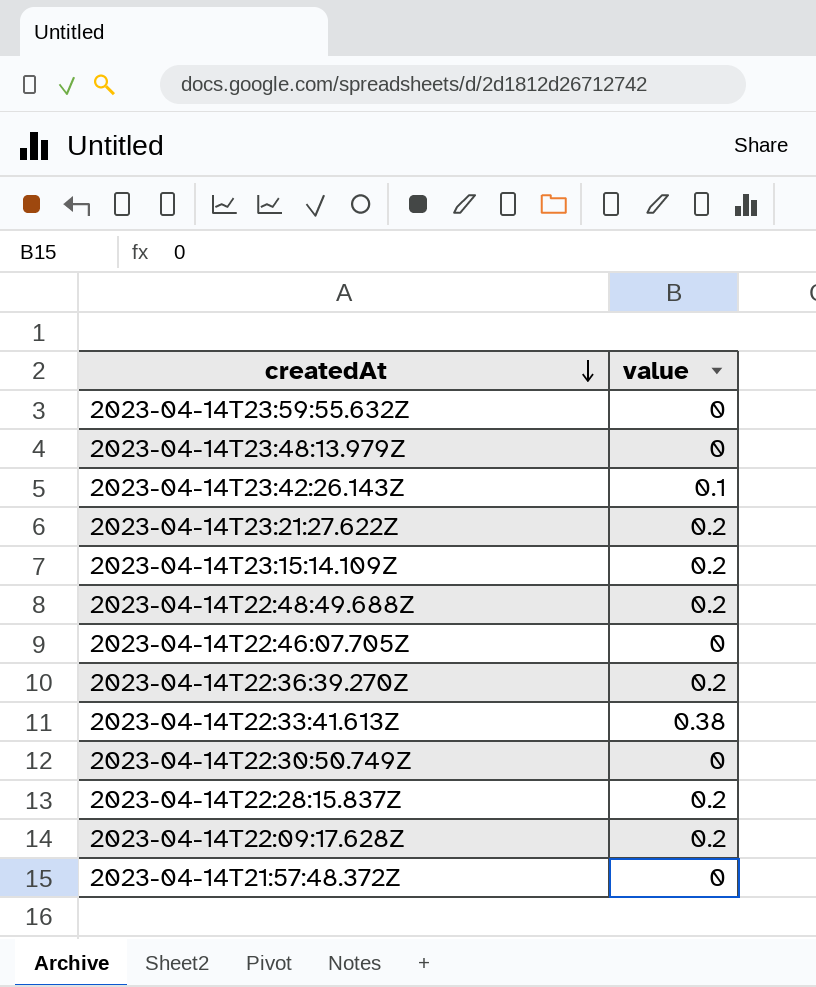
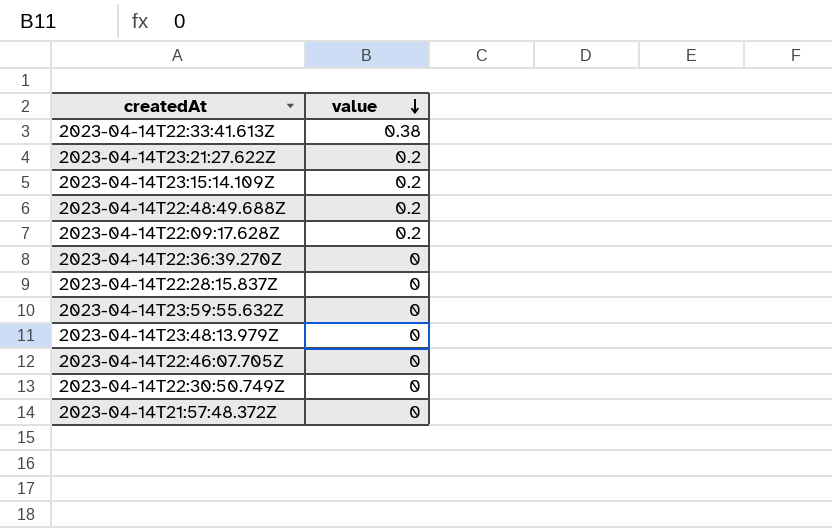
row order: createdAt descending -> value descending
row 2023-04-14T23:42:26.143Z: 0.1 -> none
2023-04-14T22:36:39.270Z | value: 0.2 -> 0
2023-04-14T22:28:15.837Z | value: 0.2 -> 0

